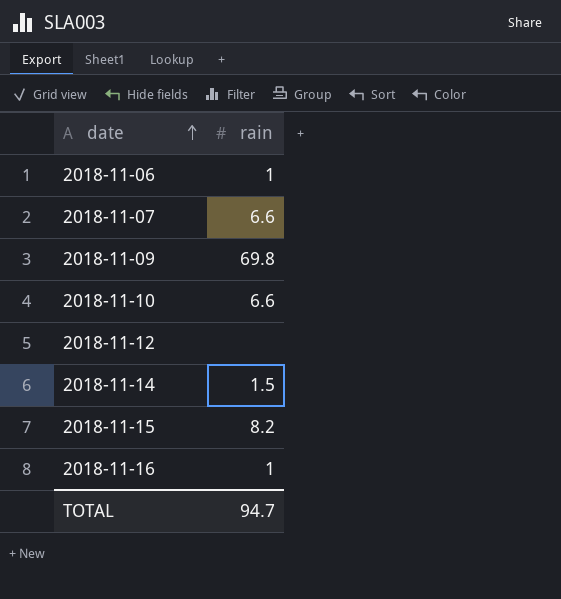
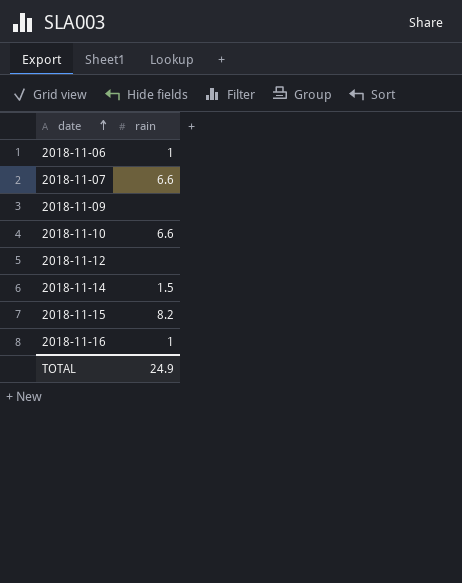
2018-11-09 | rain: 69.8 -> none
TOTAL | rain: 94.7 -> 24.9

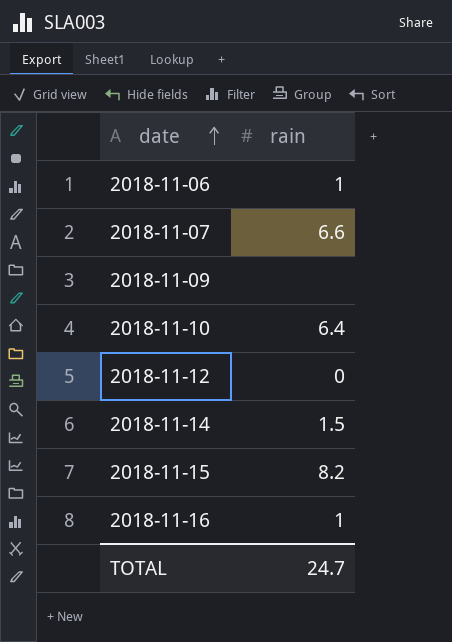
2018-11-10 | rain: 6.6 -> 6.4
2018-11-12 | rain: none -> 0
TOTAL | rain: 24.9 -> 24.7

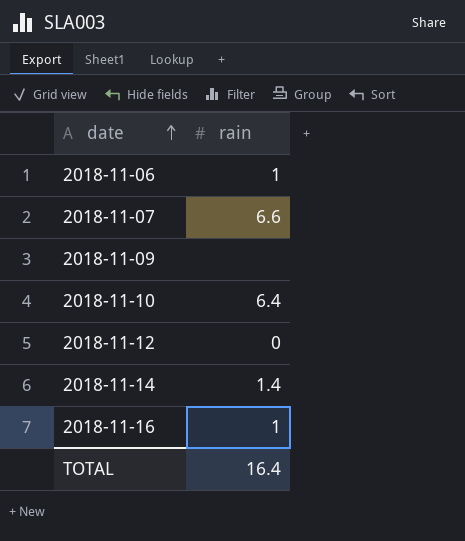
row 2018-11-15: 8.2 -> none
2018-11-14 | rain: 1.5 -> 1.4
TOTAL | rain: 24.7 -> 16.4

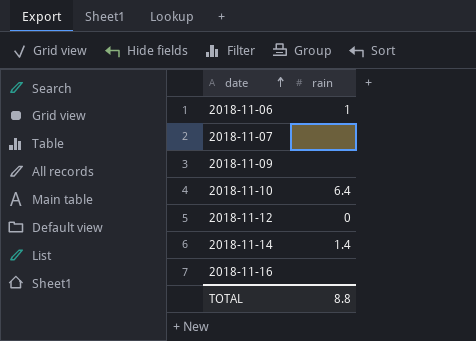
2018-11-07 | rain: 6.6 -> none
2018-11-16 | rain: 1 -> none
TOTAL | rain: 16.4 -> 8.8

